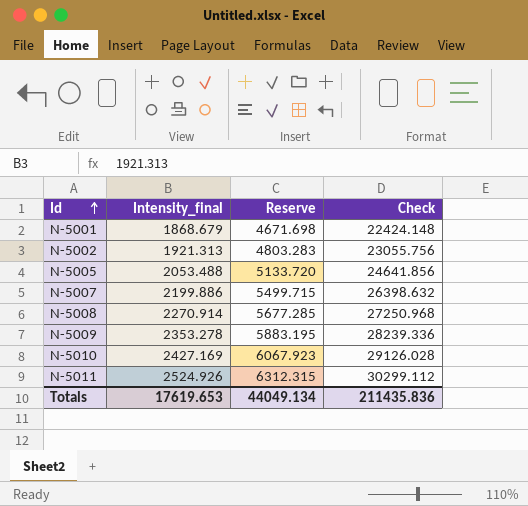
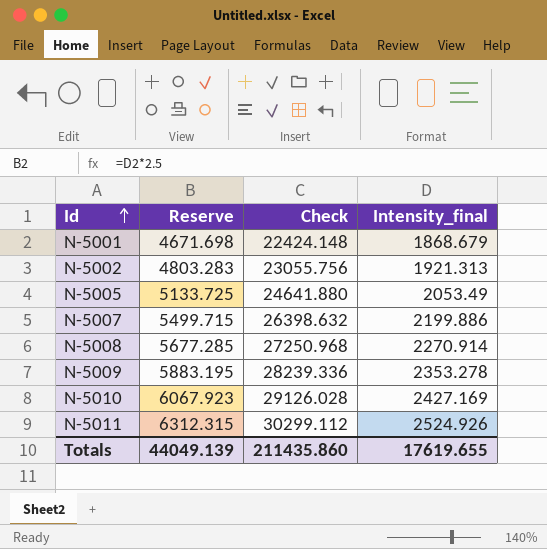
column Intensity_final | position: 2 -> 4
N-5005 | Reserve: 5133.720 -> 5133.725
N-5005 | Check: 24641.856 -> 24641.880
N-5005 | Intensity_final: 2053.488 -> 2053.49
Totals | Reserve: 44049.134 -> 44049.139
Totals | Check: 211435.836 -> 211435.860
Totals | Intensity_final: 17619.653 -> 17619.655

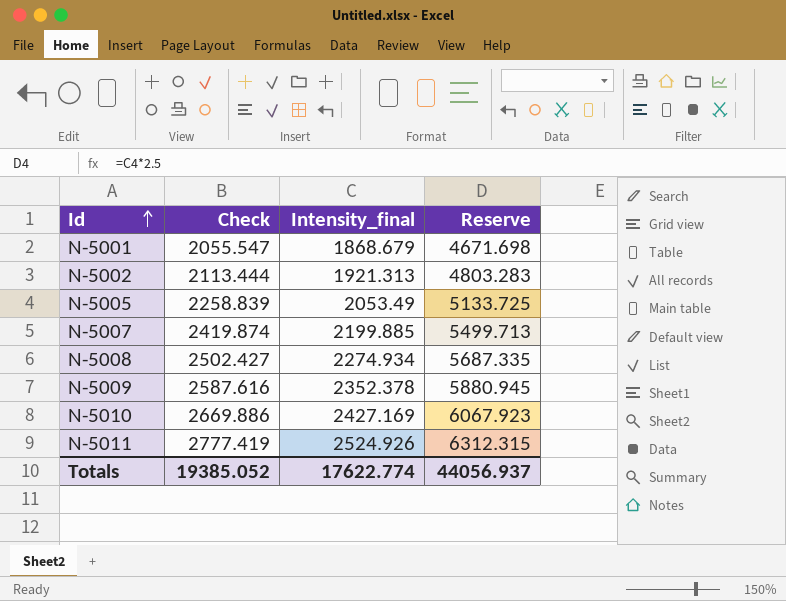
column Check | formula: [Intensity_final] * 12 -> [Intensity_final] * 1.1
column Reserve | position: 2 -> 4
N-5007 | Intensity_final: 2199.886 -> 2199.885
N-5007 | Reserve: 5499.715 -> 5499.713
N-5008 | Intensity_final: 2270.914 -> 2274.934
N-5008 | Reserve: 5677.285 -> 5687.335
N-5009 | Intensity_final: 2353.278 -> 2352.378
N-5009 | Reserve: 5883.195 -> 5880.945
Totals | Check: 211435.860 -> 19385.052
Totals | Intensity_final: 17619.655 -> 17622.774
Totals | Reserve: 44049.139 -> 44056.937

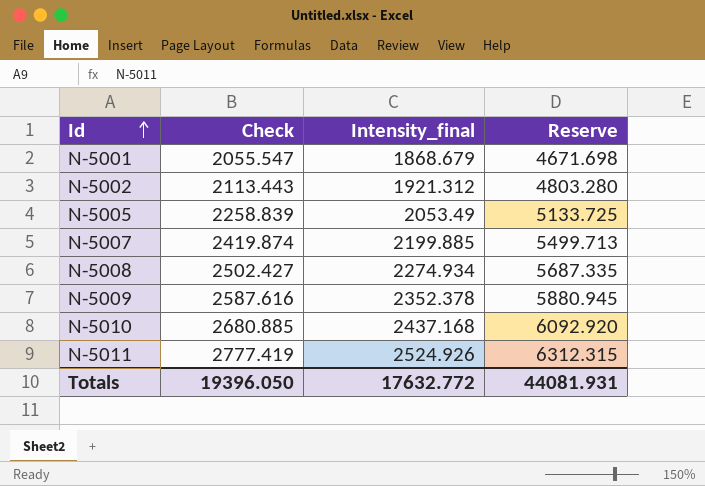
N-5002 | Check: 2113.444 -> 2113.443
N-5002 | Intensity_final: 1921.313 -> 1921.312
N-5002 | Reserve: 4803.283 -> 4803.280
N-5010 | Check: 2669.886 -> 2680.885
N-5010 | Intensity_final: 2427.169 -> 2437.168
N-5010 | Reserve: 6067.923 -> 6092.920
Totals | Check: 19385.052 -> 19396.050
Totals | Intensity_final: 17622.774 -> 17632.772
Totals | Reserve: 44056.937 -> 44081.931

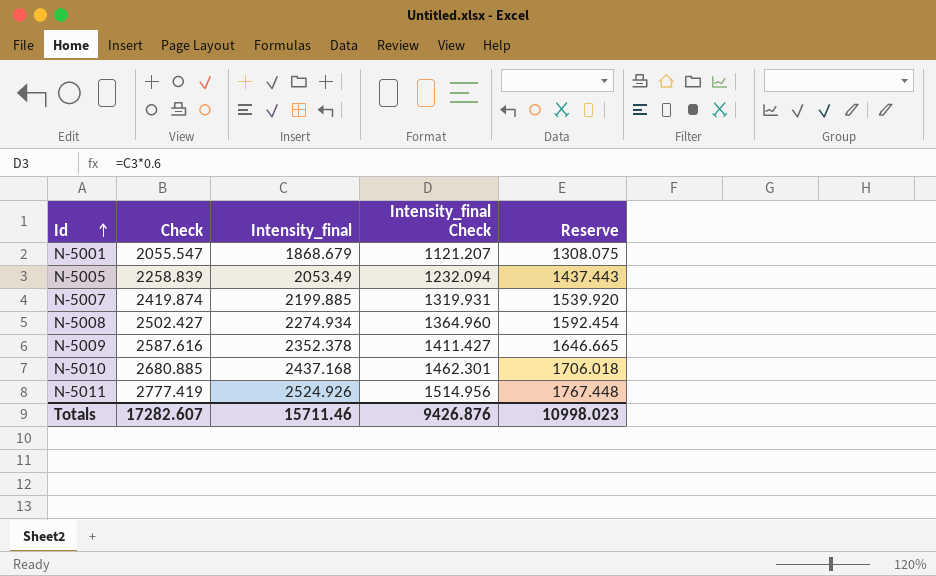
column Intensity_final Check | formula: none -> [Intensity_final] * 0.6
column Reserve | formula: [Intensity_final] * 2.5 -> [Intensity_final] * 0.7
row N-5002: 2113.443 | 1921.312 | 4803.280 -> none
Totals | Check: 19396.050 -> 17282.607
Totals | Intensity_final: 17632.772 -> 15711.46
Totals | Reserve: 44081.931 -> 10998.023

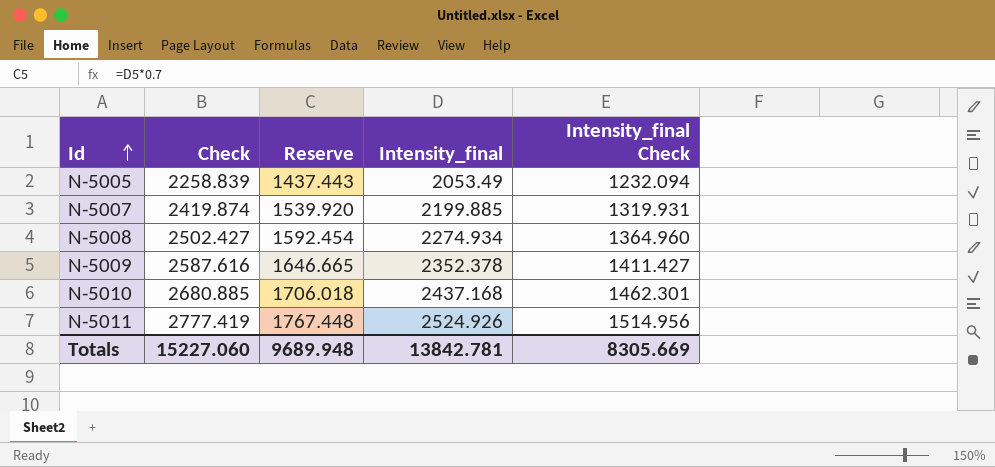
column Reserve | position: 5 -> 3
row N-5001: 2055.547 | 1868.679 | 1121.207 | 1308.075 -> none
Totals | Check: 17282.607 -> 15227.060
Totals | Reserve: 10998.023 -> 9689.948
Totals | Intensity_final: 15711.46 -> 13842.781
Totals | Intensity_final Check: 9426.876 -> 8305.669

